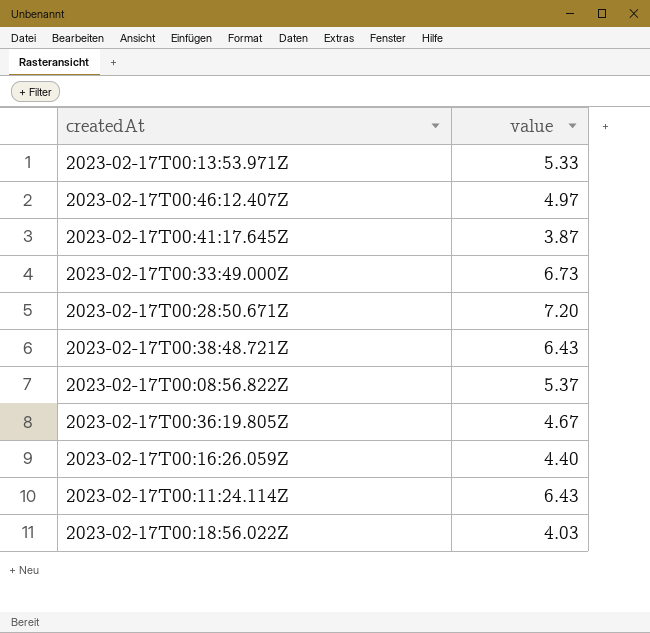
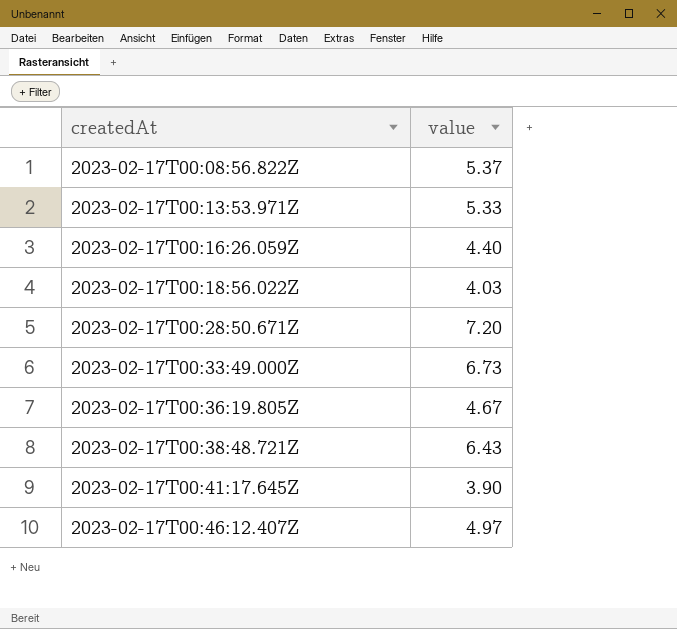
row order: none -> createdAt ascending
row 2023-02-17T00:11:24.114Z: 6.43 -> none
2023-02-17T00:41:17.645Z | value: 3.87 -> 3.90

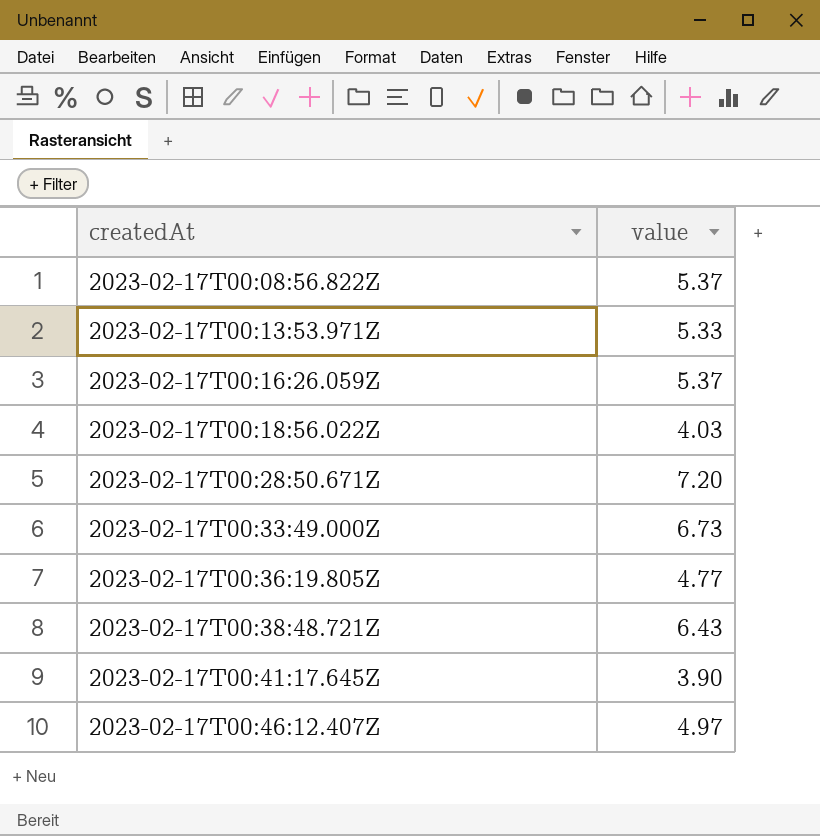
2023-02-17T00:16:26.059Z | value: 4.40 -> 5.37
2023-02-17T00:36:19.805Z | value: 4.67 -> 4.77

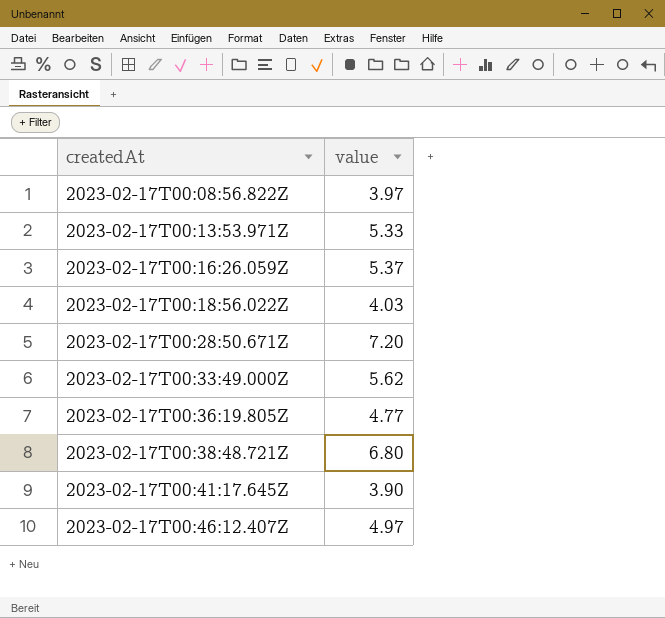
2023-02-17T00:08:56.822Z | value: 5.37 -> 3.97
2023-02-17T00:33:49.000Z | value: 6.73 -> 5.62
2023-02-17T00:38:48.721Z | value: 6.43 -> 6.80

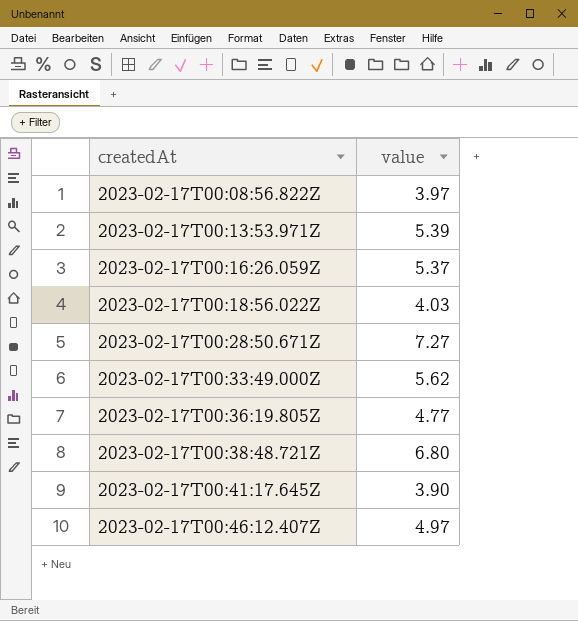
2023-02-17T00:13:53.971Z | value: 5.33 -> 5.39
2023-02-17T00:28:50.671Z | value: 7.20 -> 7.27

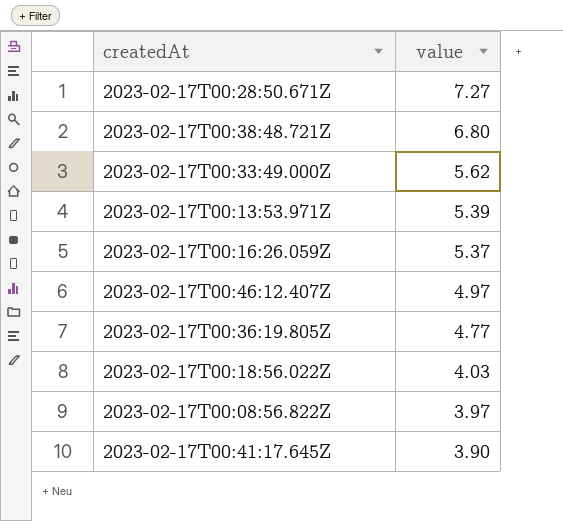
row order: createdAt ascending -> value descending

